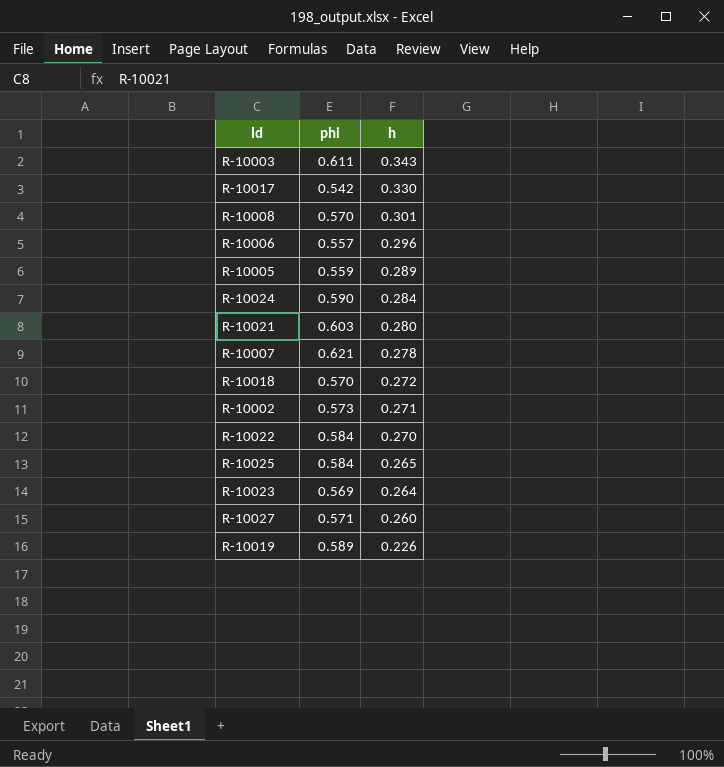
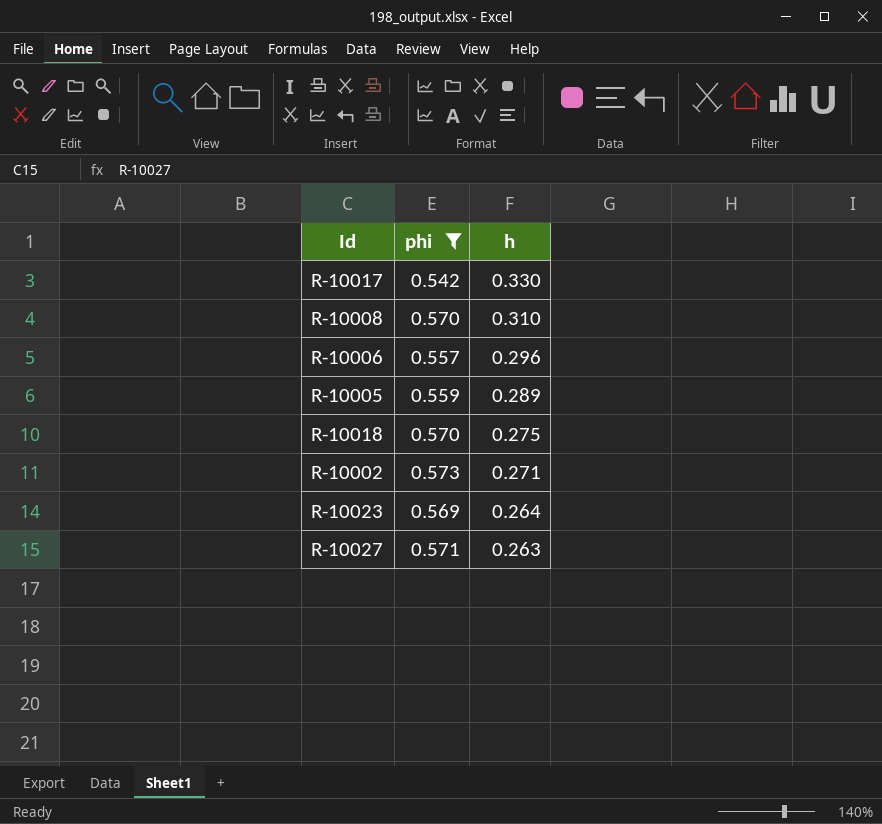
filter: none -> phi <= 0.573
R-10008 | h: 0.301 -> 0.310
R-10018 | h: 0.272 -> 0.275
R-10027 | h: 0.260 -> 0.263

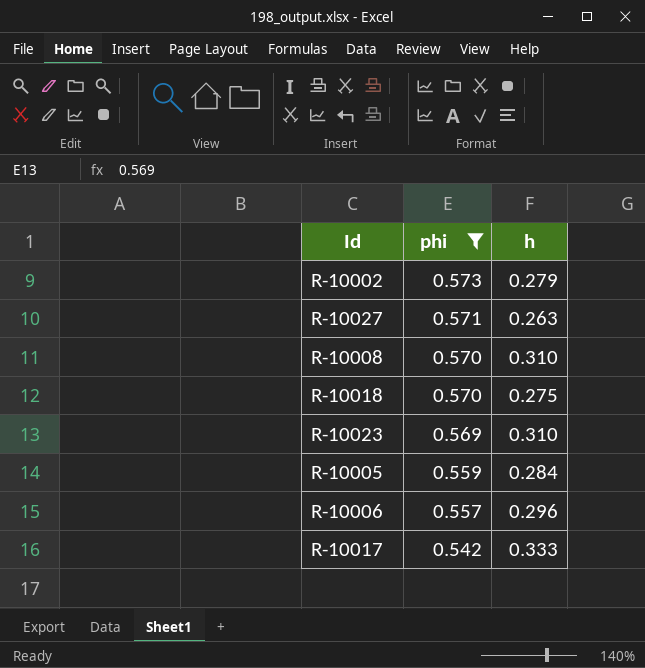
row order: h descending -> phi descending
R-10002 | h: 0.271 -> 0.279
R-10023 | h: 0.264 -> 0.310
R-10005 | h: 0.289 -> 0.284
R-10017 | h: 0.330 -> 0.333

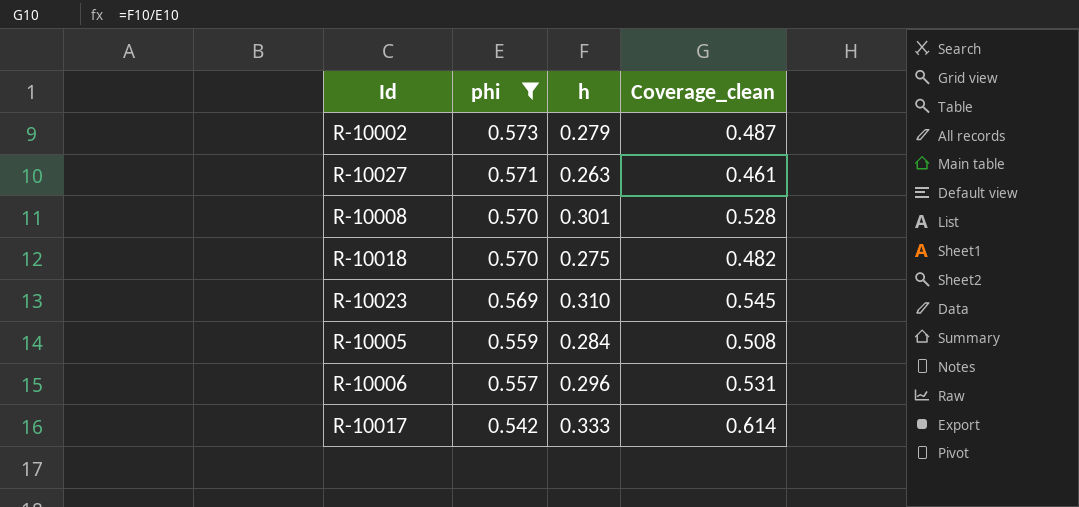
column Coverage_clean | formula: none -> [h] / [phi]
R-10008 | h: 0.310 -> 0.301

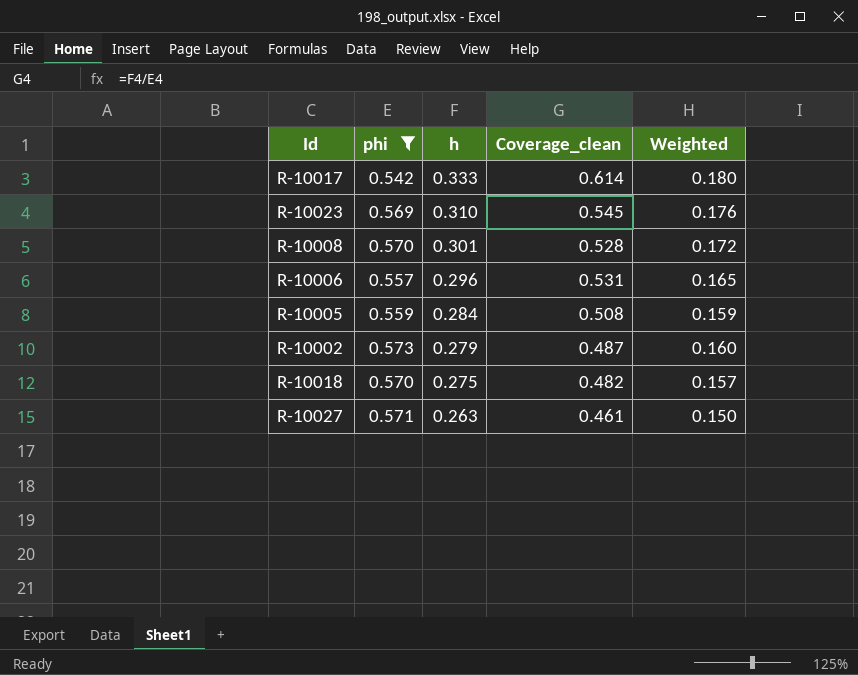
row order: phi descending -> h descending
column Weighted | formula: none -> [phi] * [h]

